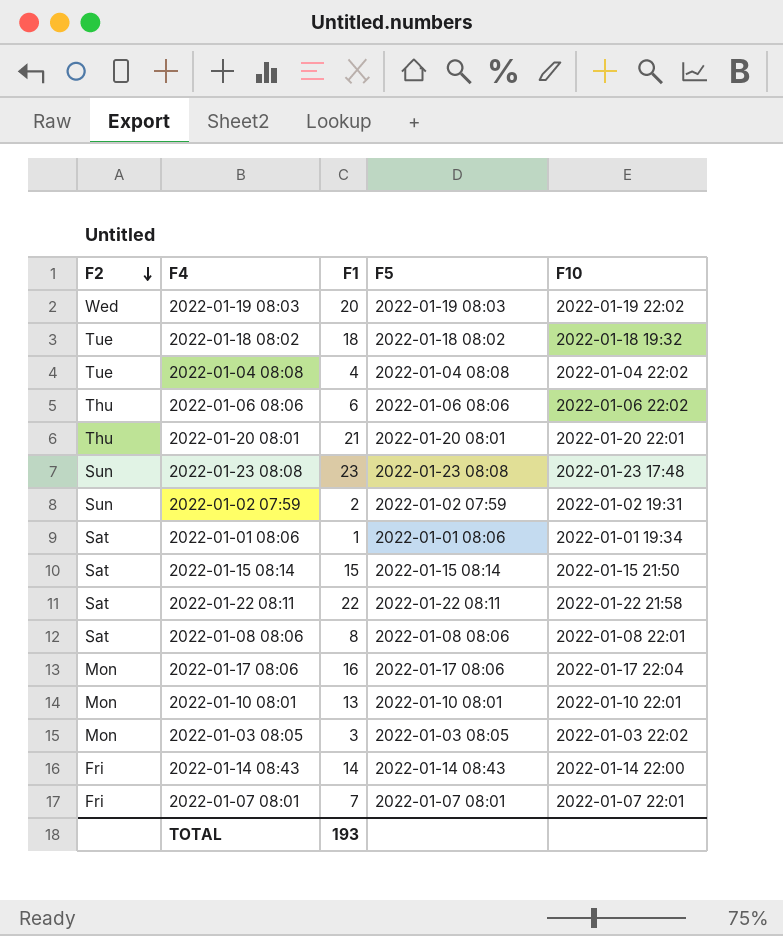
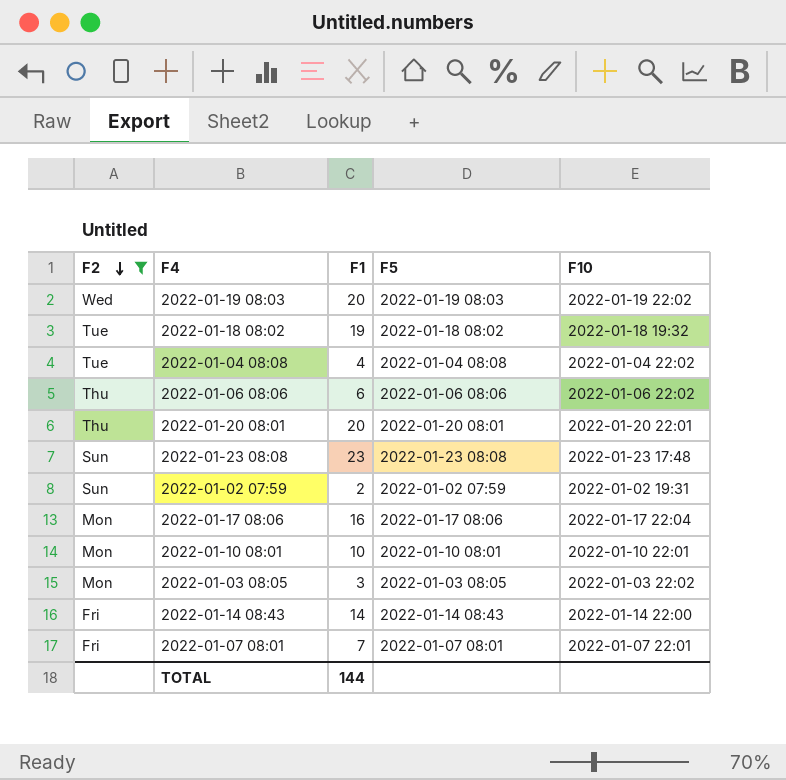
filter: none -> F2 != Sat
2022-01-18 08:02 | F1: 18 -> 19
2022-01-20 08:01 | F1: 21 -> 20
2022-01-10 08:01 | F1: 13 -> 10
TOTAL | F1: 193 -> 144

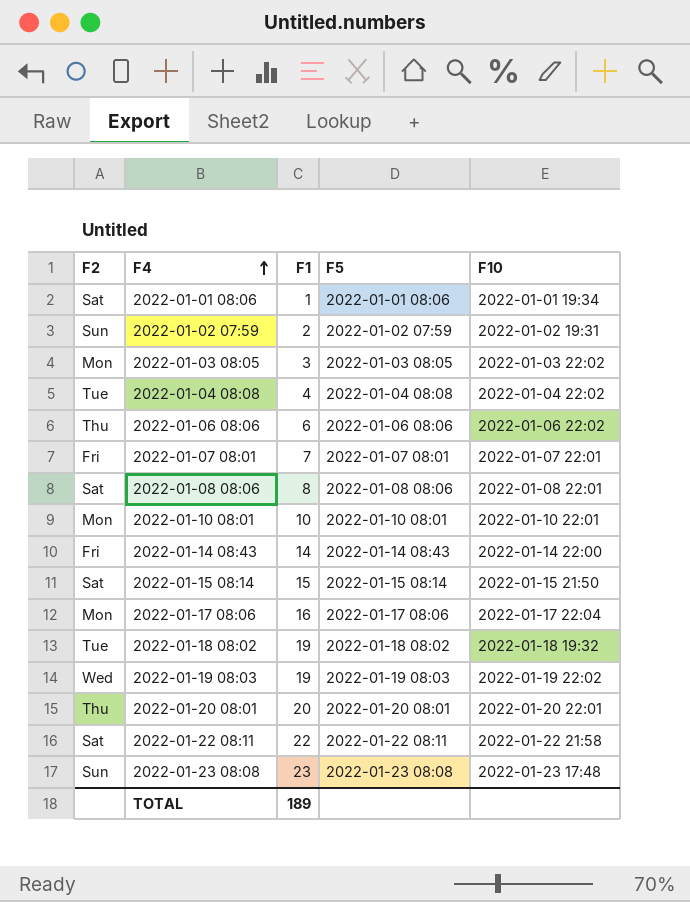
filter: F2 != Sat -> none
row order: F2 descending -> F4 ascending
2022-01-19 08:03 | F1: 20 -> 19
TOTAL | F1: 144 -> 189

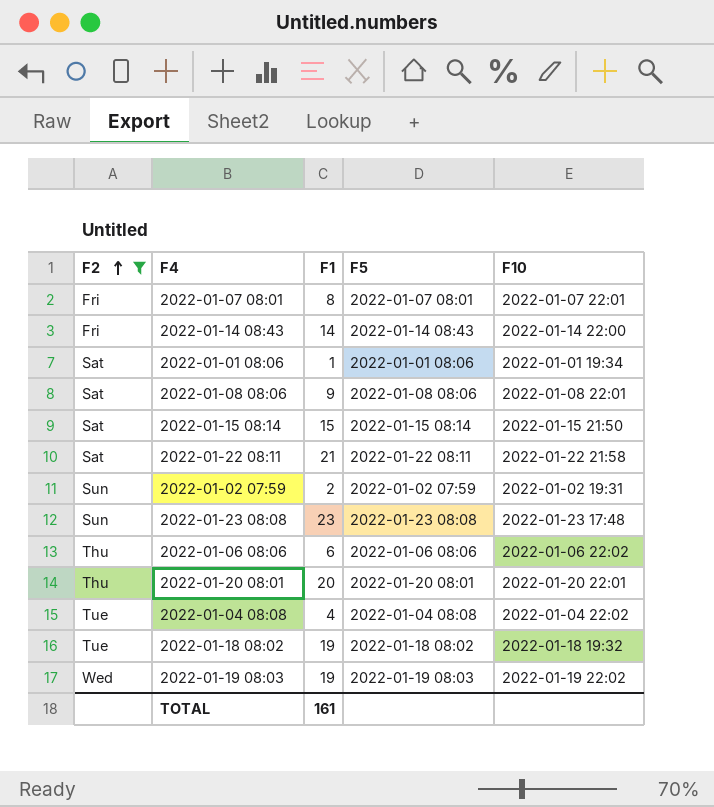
filter: none -> F2 != Mon
row order: F4 ascending -> F2 ascending
2022-01-07 08:01 | F1: 7 -> 8
2022-01-08 08:06 | F1: 8 -> 9
2022-01-22 08:11 | F1: 22 -> 21
TOTAL | F1: 189 -> 161

